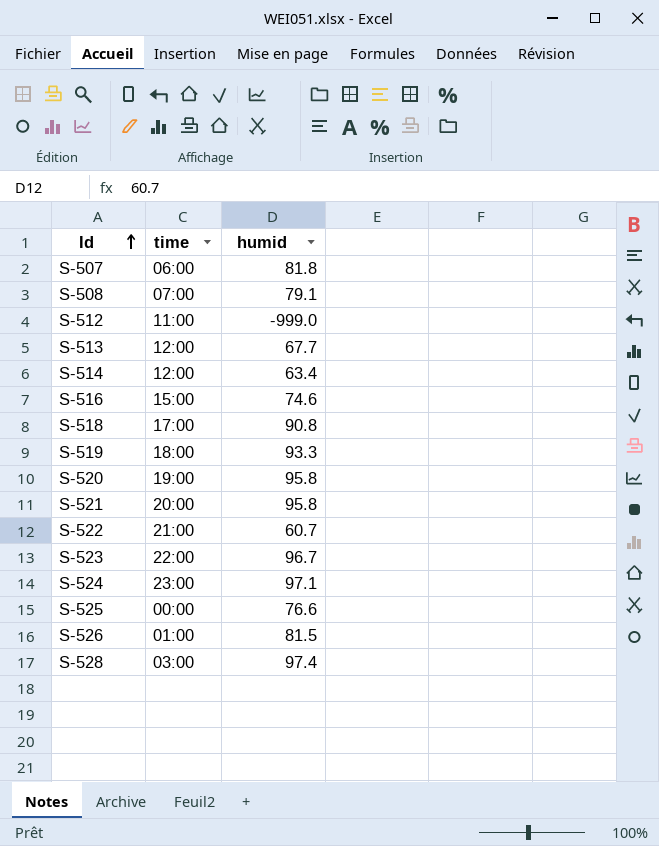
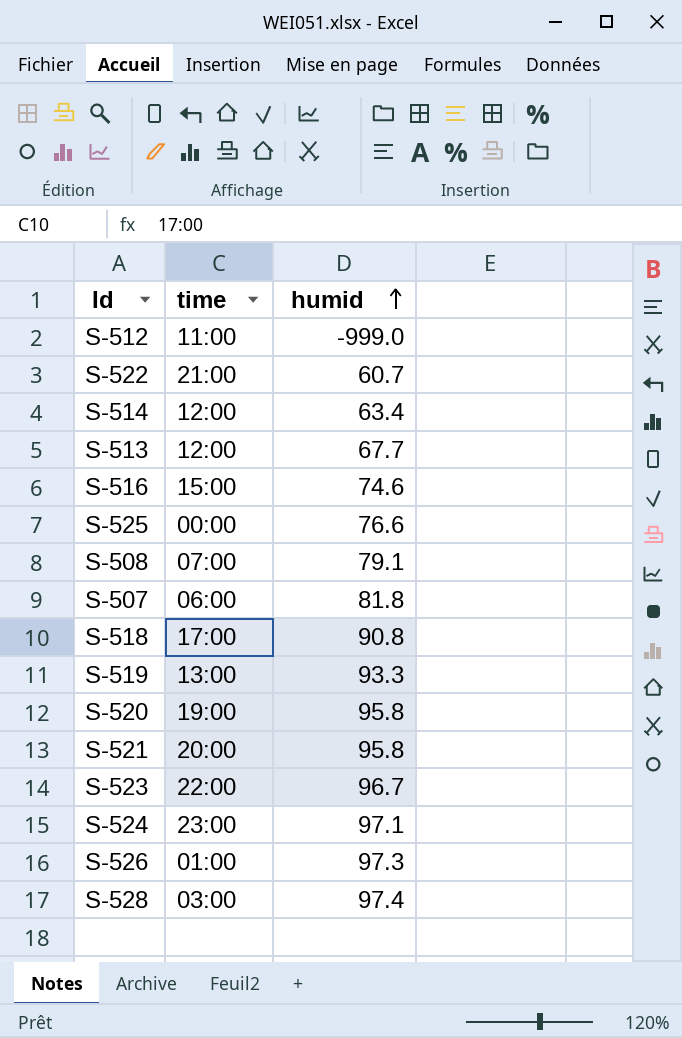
row order: Id ascending -> humid ascending
S-519 | time: 18:00 -> 13:00
S-526 | humid: 81.5 -> 97.3

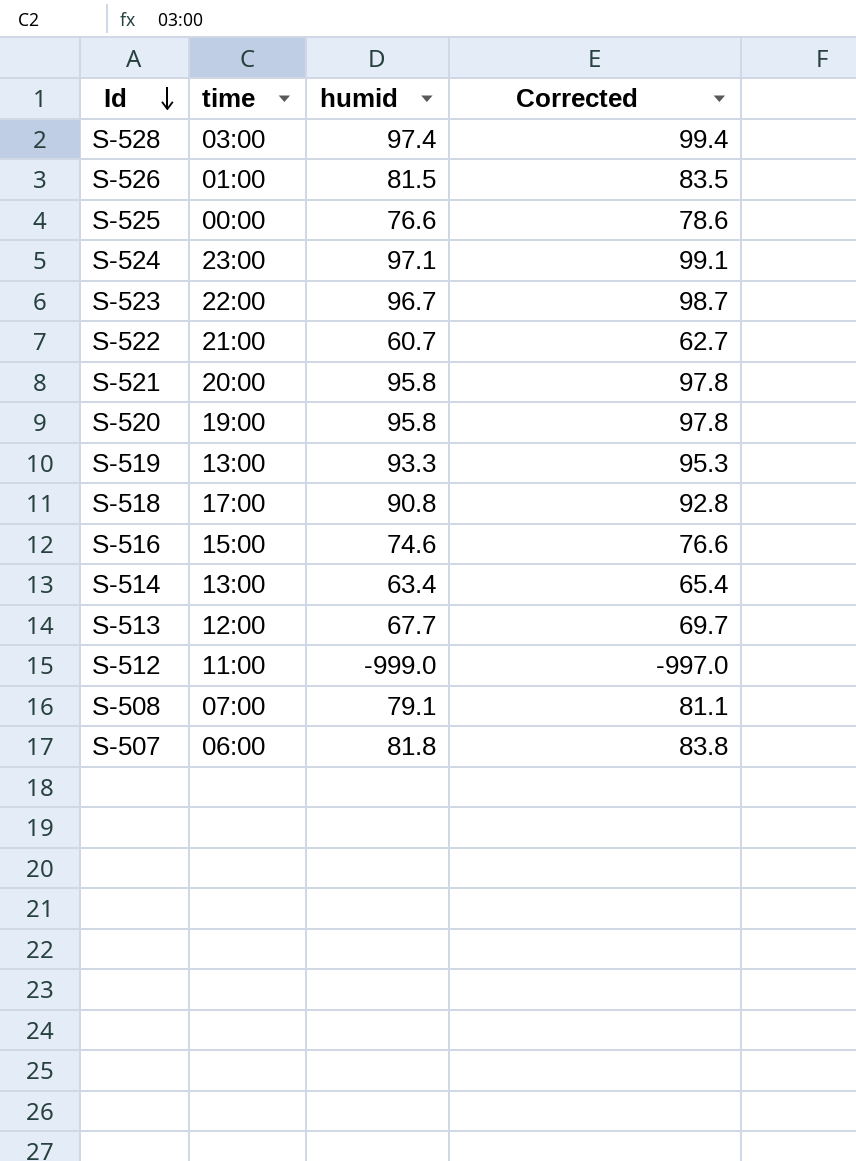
row order: humid ascending -> Id descending
column Corrected | formula: none -> [humid] + 2
S-526 | humid: 97.3 -> 81.5
S-514 | time: 12:00 -> 13:00

